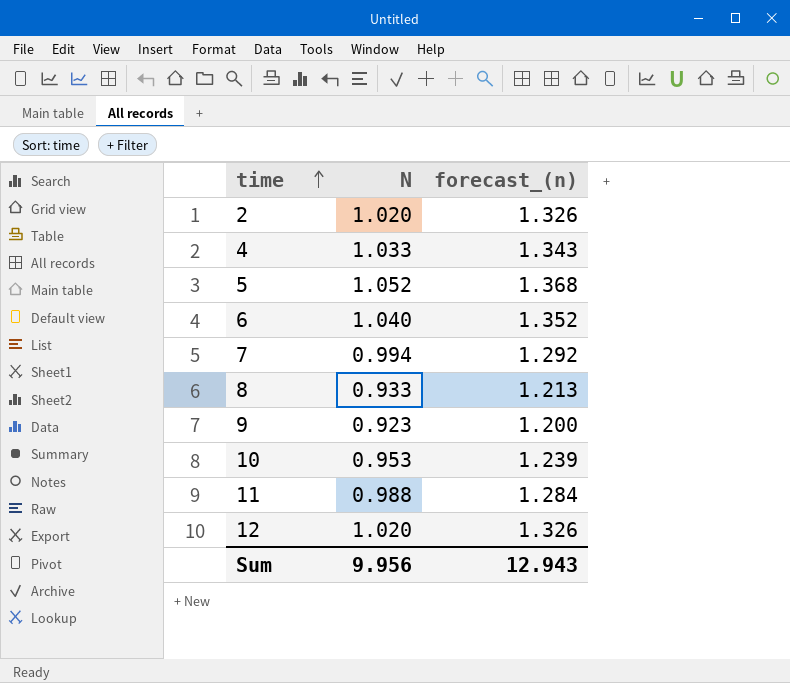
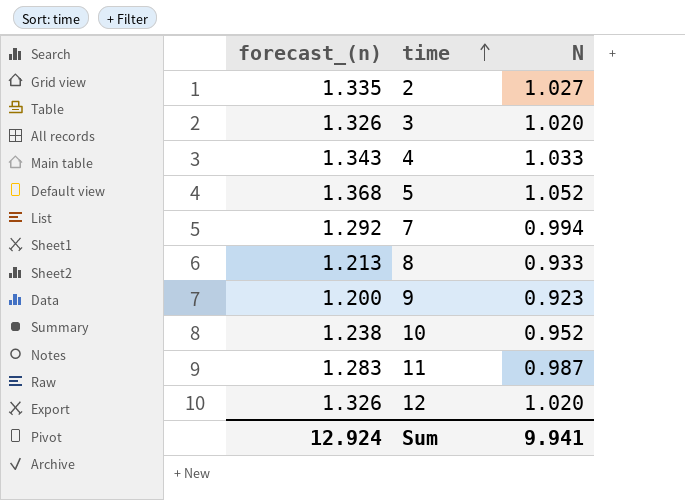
column forecast_(n) | position: 3 -> 1
row 6: 1.040 | 1.352 -> none
2 | forecast_(n): 1.326 -> 1.335
2 | N: 1.020 -> 1.027
row 3: none -> 1.326 | 1.020
10 | forecast_(n): 1.239 -> 1.238
10 | N: 0.953 -> 0.952
11 | forecast_(n): 1.284 -> 1.283
11 | N: 0.988 -> 0.987
Sum | forecast_(n): 12.943 -> 12.924
Sum | N: 9.956 -> 9.941

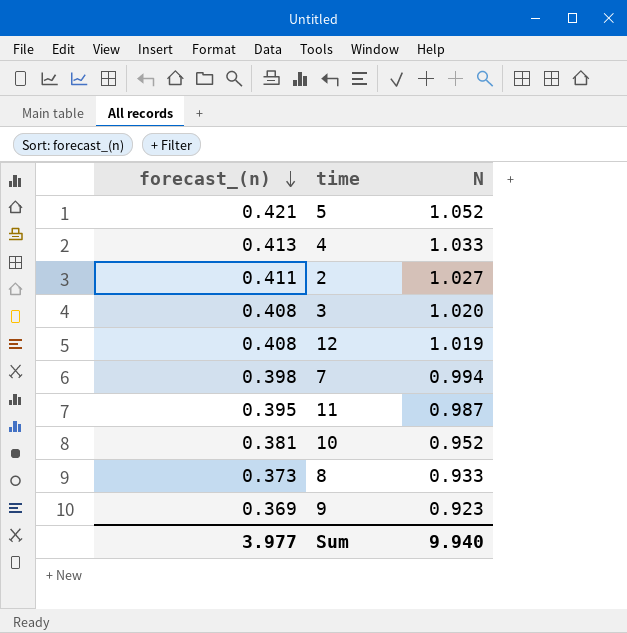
row order: time ascending -> forecast_(n) descending
column forecast_(n) | formula: [N] * 1.3 -> [N] * 0.4
12 | N: 1.020 -> 1.019
Sum | forecast_(n): 12.924 -> 3.977
Sum | N: 9.941 -> 9.940

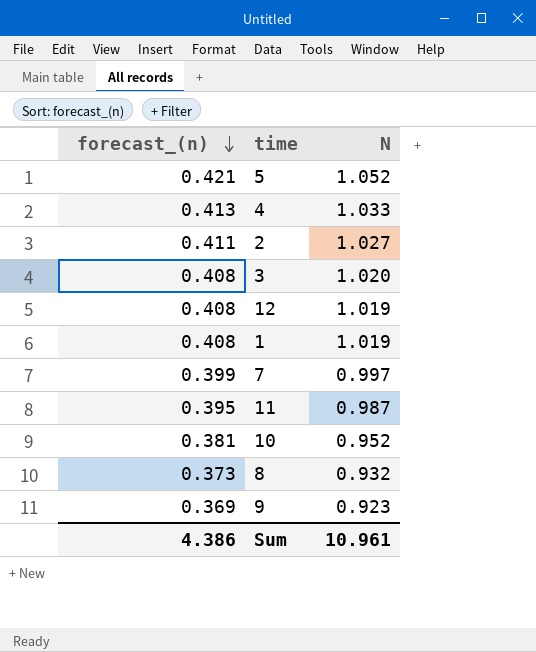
row 1: none -> 0.408 | 1.019
7 | forecast_(n): 0.398 -> 0.399
7 | N: 0.994 -> 0.997
8 | N: 0.933 -> 0.932
Sum | forecast_(n): 3.977 -> 4.386
Sum | N: 9.940 -> 10.961

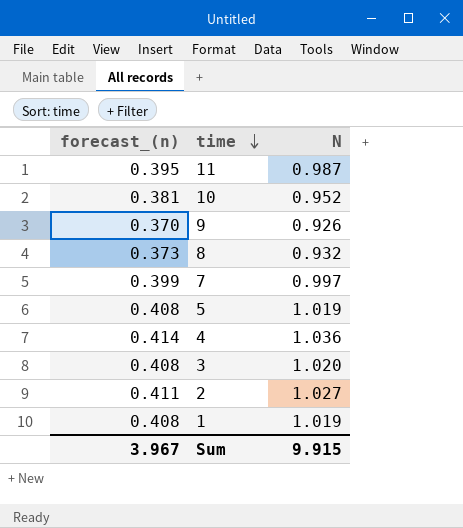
row order: forecast_(n) descending -> time descending
row 12: 0.408 | 1.019 -> none
9 | forecast_(n): 0.369 -> 0.370
9 | N: 0.923 -> 0.926
5 | forecast_(n): 0.421 -> 0.408
5 | N: 1.052 -> 1.019
4 | forecast_(n): 0.413 -> 0.414
4 | N: 1.033 -> 1.036
Sum | forecast_(n): 4.386 -> 3.967
Sum | N: 10.961 -> 9.915

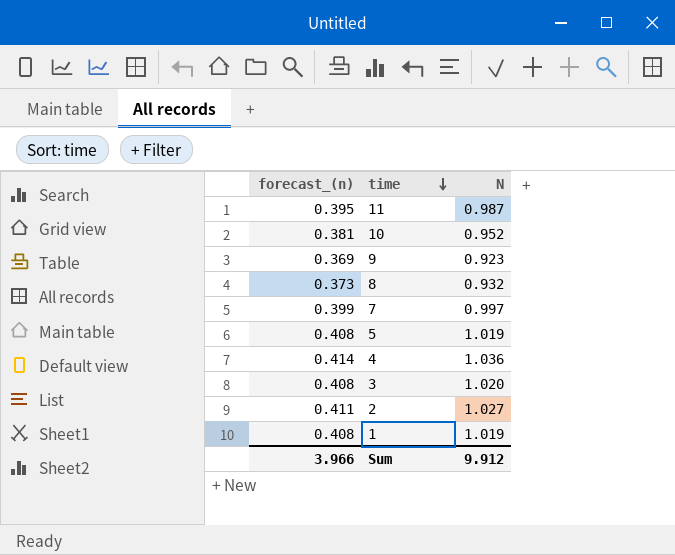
9 | forecast_(n): 0.370 -> 0.369
9 | N: 0.926 -> 0.923
Sum | forecast_(n): 3.967 -> 3.966
Sum | N: 9.915 -> 9.912

